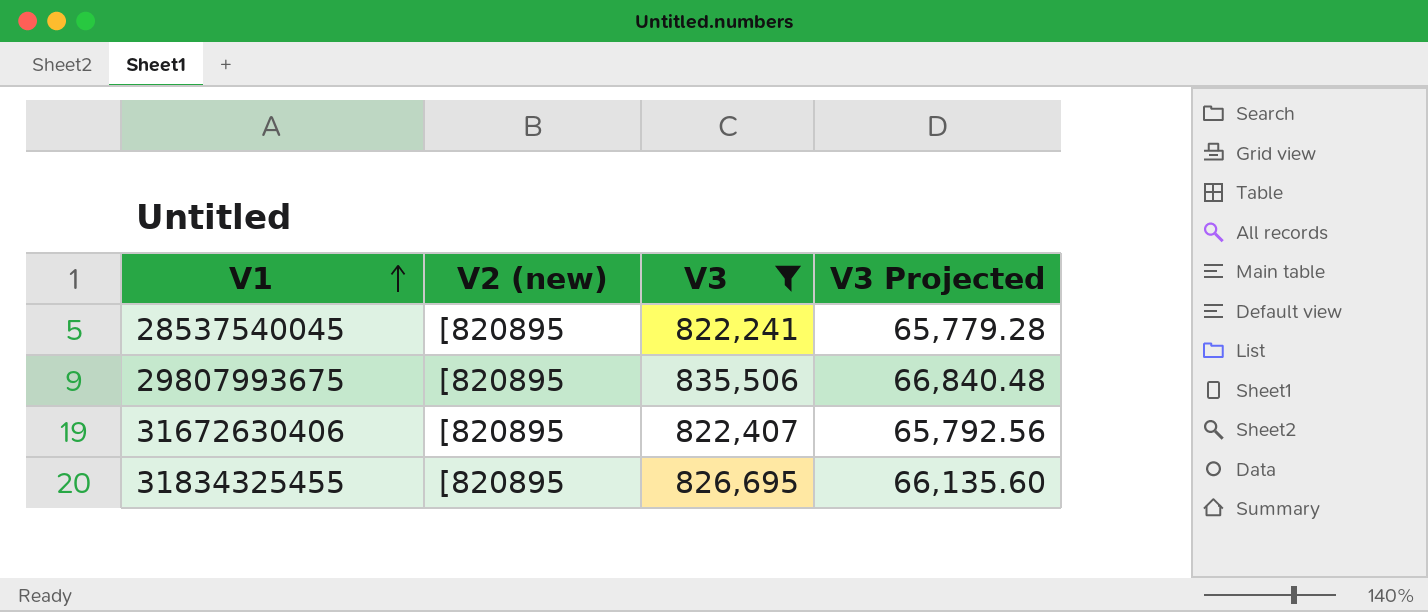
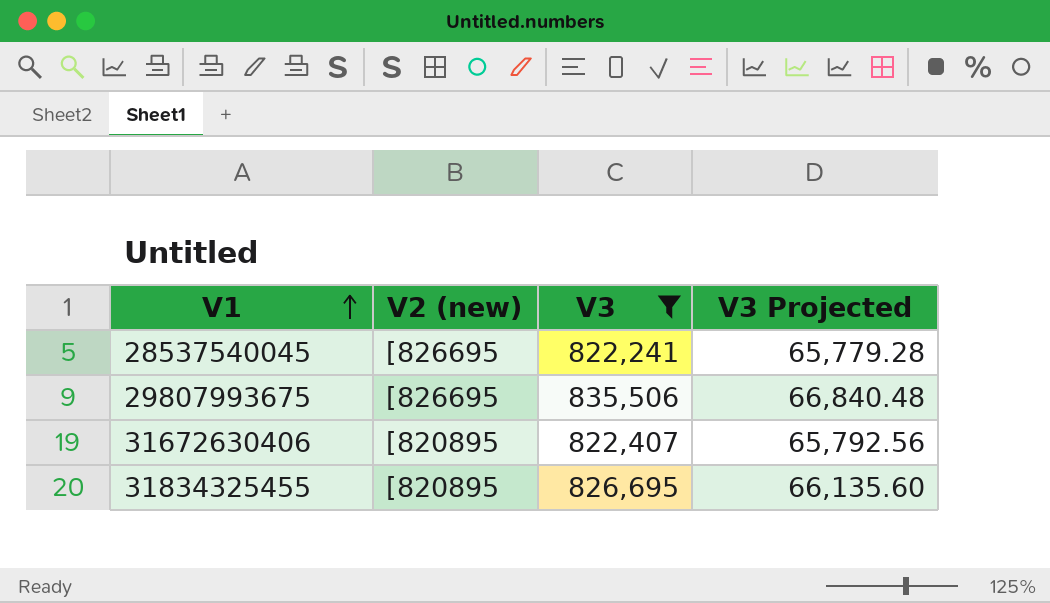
28537540045 | V2 (new): [820895 -> [826695
29807993675 | V2 (new): [820895 -> [826695

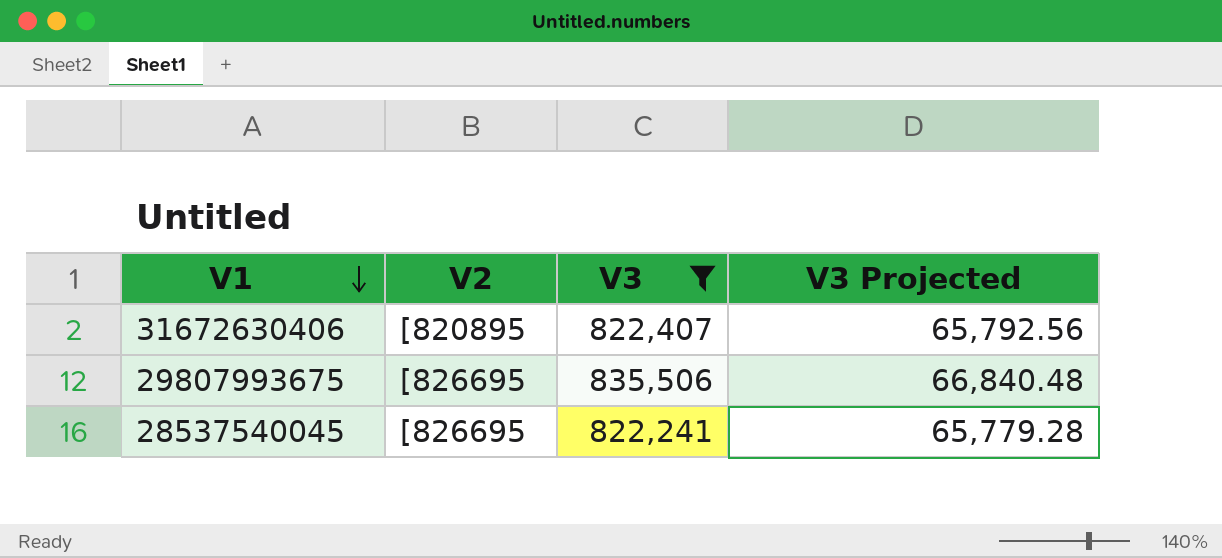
row order: V1 ascending -> V1 descending
column name: V2 (new) -> V2
row 31834325455: [820895 | 826,695 | 66,135.60 -> none

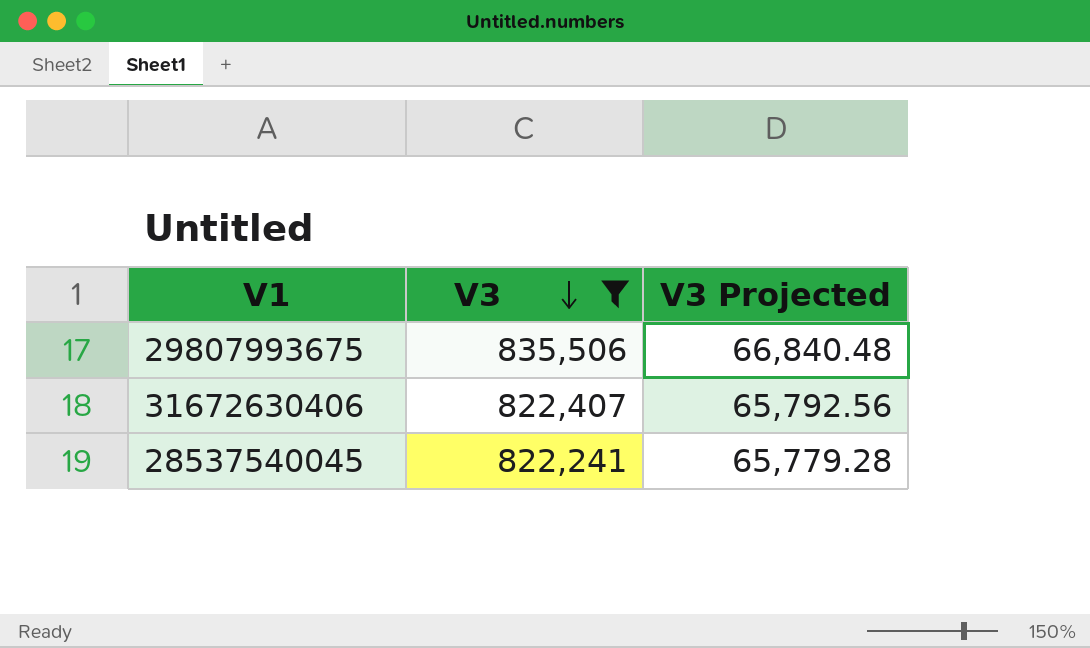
row order: V1 descending -> V3 descending
column V2 | position: 2 -> none

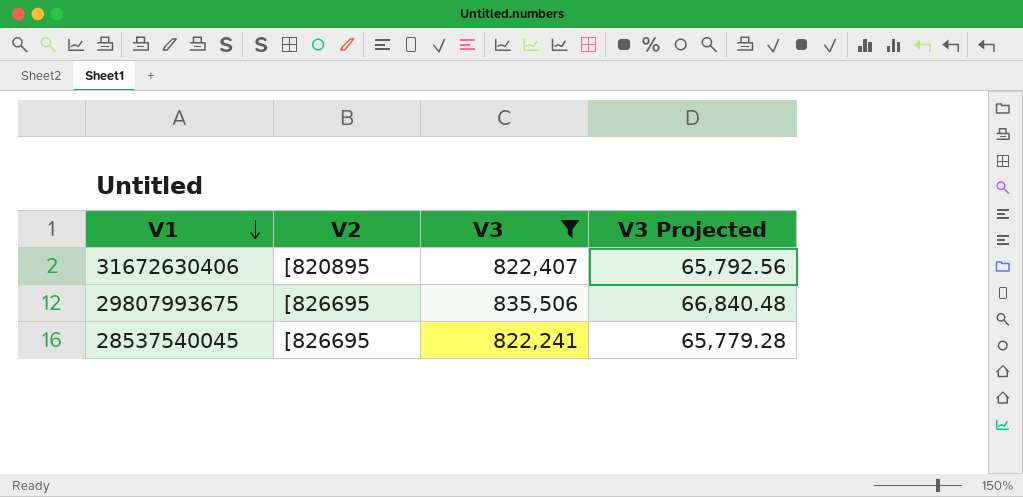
row order: V3 descending -> V1 descending
column V2 | position: none -> 2

